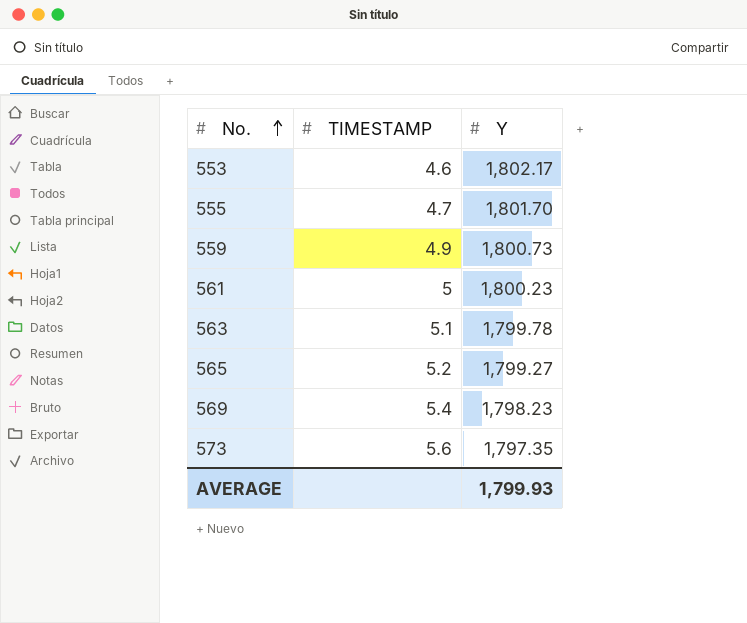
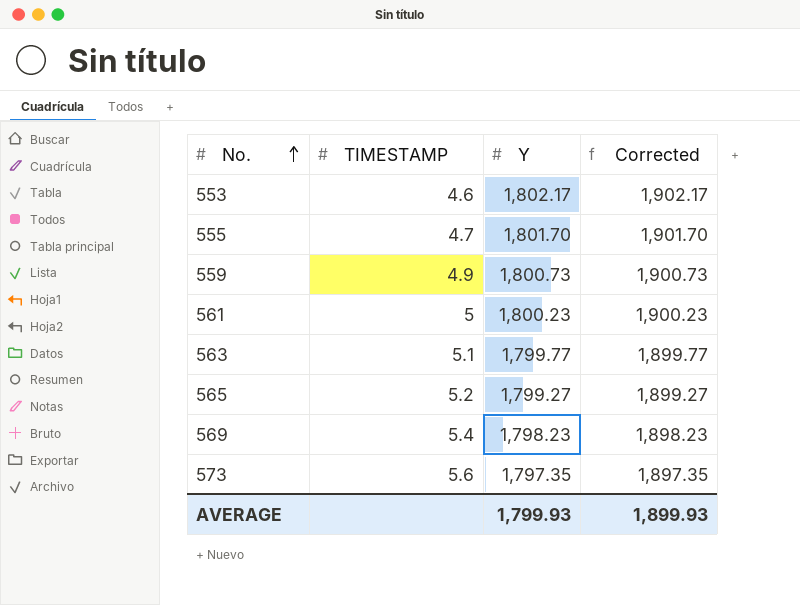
column Corrected | formula: none -> [Y] + 100
563 | Y: 1,799.78 -> 1,799.77

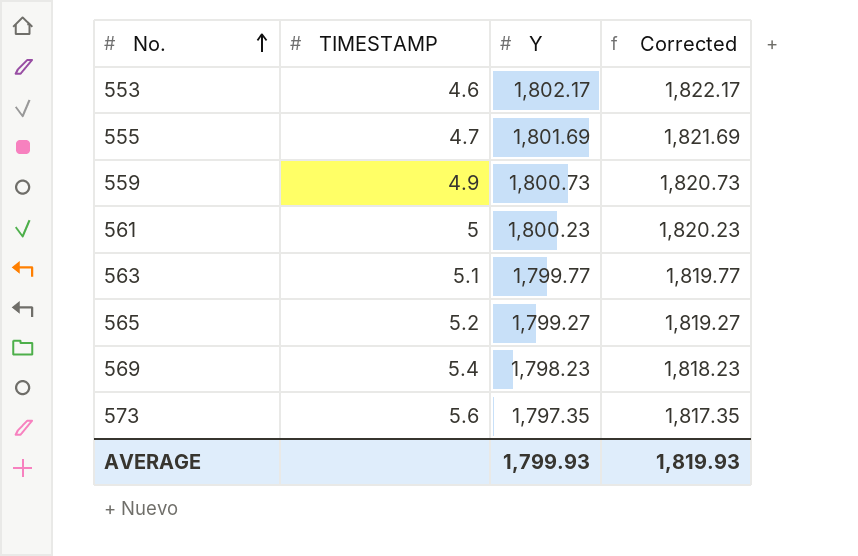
column Corrected | formula: [Y] + 100 -> [Y] + 20
555 | Y: 1,801.70 -> 1,801.69
AVERAGE | Corrected: 1,899.93 -> 1,819.93

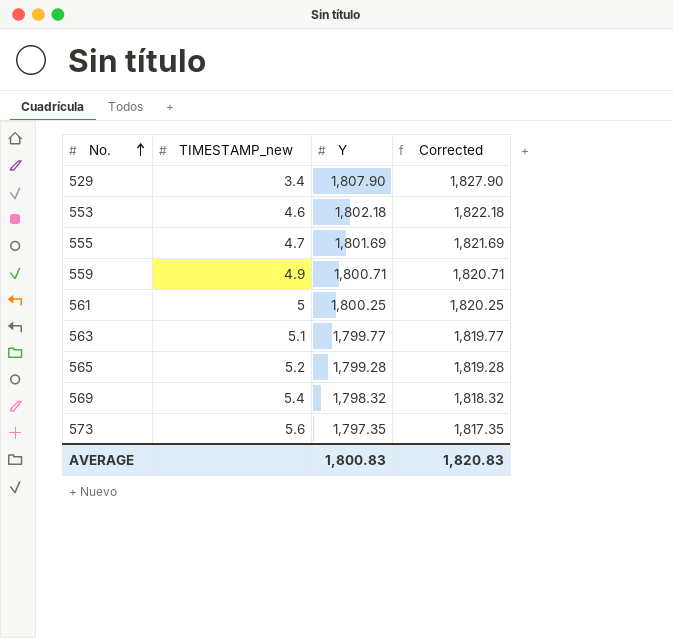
column name: TIMESTAMP -> TIMESTAMP_new
row 529: none -> 3.4 | 1,807.90 | 1,827.90
553 | Y: 1,802.17 -> 1,802.18
553 | Corrected: 1,822.17 -> 1,822.18
559 | Y: 1,800.73 -> 1,800.71
559 | Corrected: 1,820.73 -> 1,820.71
561 | Y: 1,800.23 -> 1,800.25
561 | Corrected: 1,820.23 -> 1,820.25
565 | Y: 1,799.27 -> 1,799.28
565 | Corrected: 1,819.27 -> 1,819.28
569 | Y: 1,798.23 -> 1,798.32
569 | Corrected: 1,818.23 -> 1,818.32
AVERAGE | Y: 1,799.93 -> 1,800.83
AVERAGE | Corrected: 1,819.93 -> 1,820.83

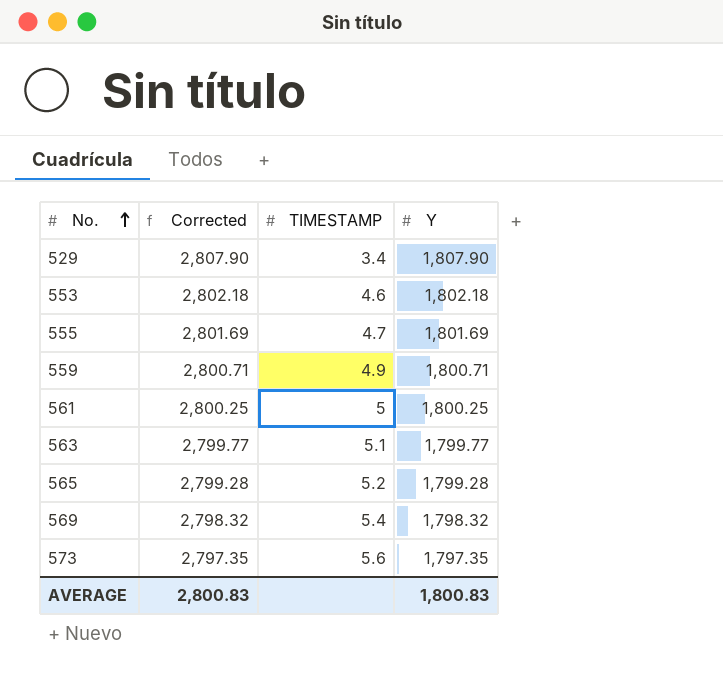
column Corrected | formula: [Y] + 20 -> [Y] + 1000
column Corrected | position: 4 -> 2
column name: TIMESTAMP_new -> TIMESTAMP
AVERAGE | Corrected: 1,820.83 -> 2,800.83

